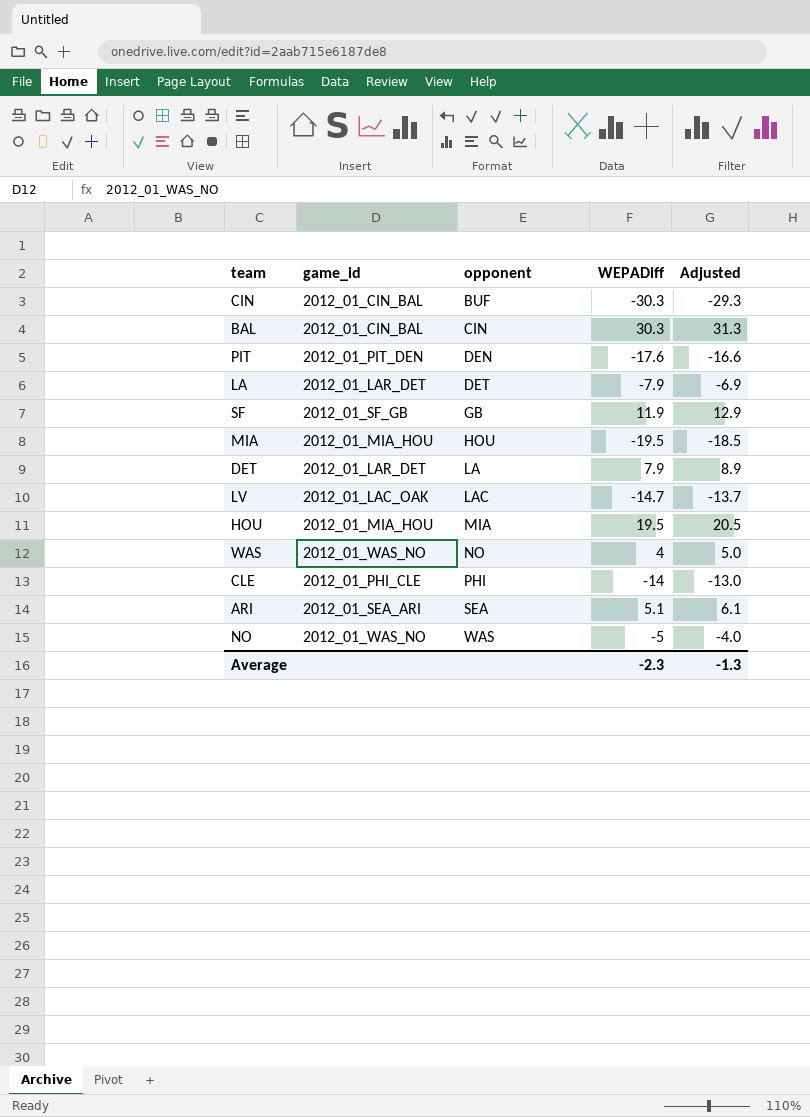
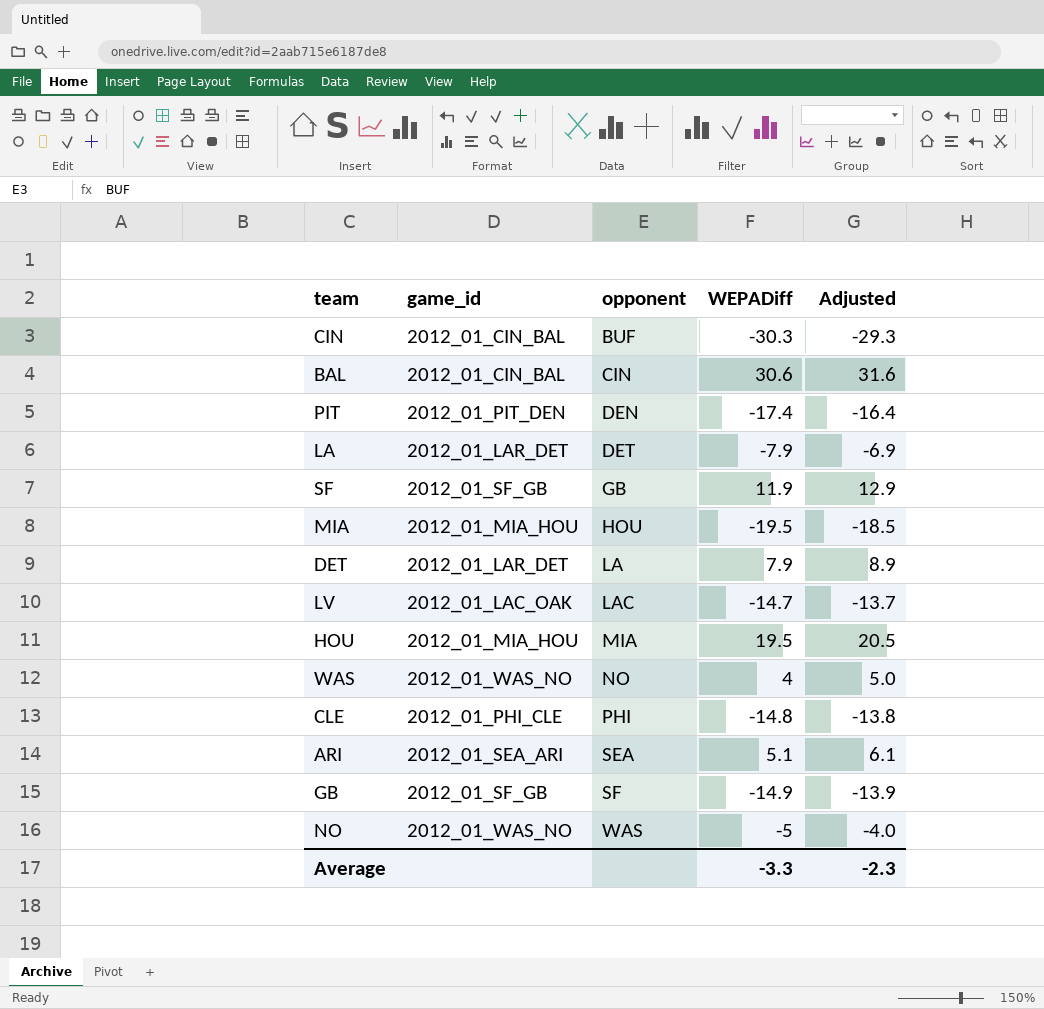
BAL | WEPADiff: 30.3 -> 30.6
BAL | Adjusted: 31.3 -> 31.6
PIT | WEPADiff: -17.6 -> -17.4
PIT | Adjusted: -16.6 -> -16.4
CLE | WEPADiff: -14 -> -14.8
CLE | Adjusted: -13.0 -> -13.8
row GB: none -> 2012_01_SF_GB | SF | -14.9 | -13.9
Average | WEPADiff: -2.3 -> -3.3
Average | Adjusted: -1.3 -> -2.3

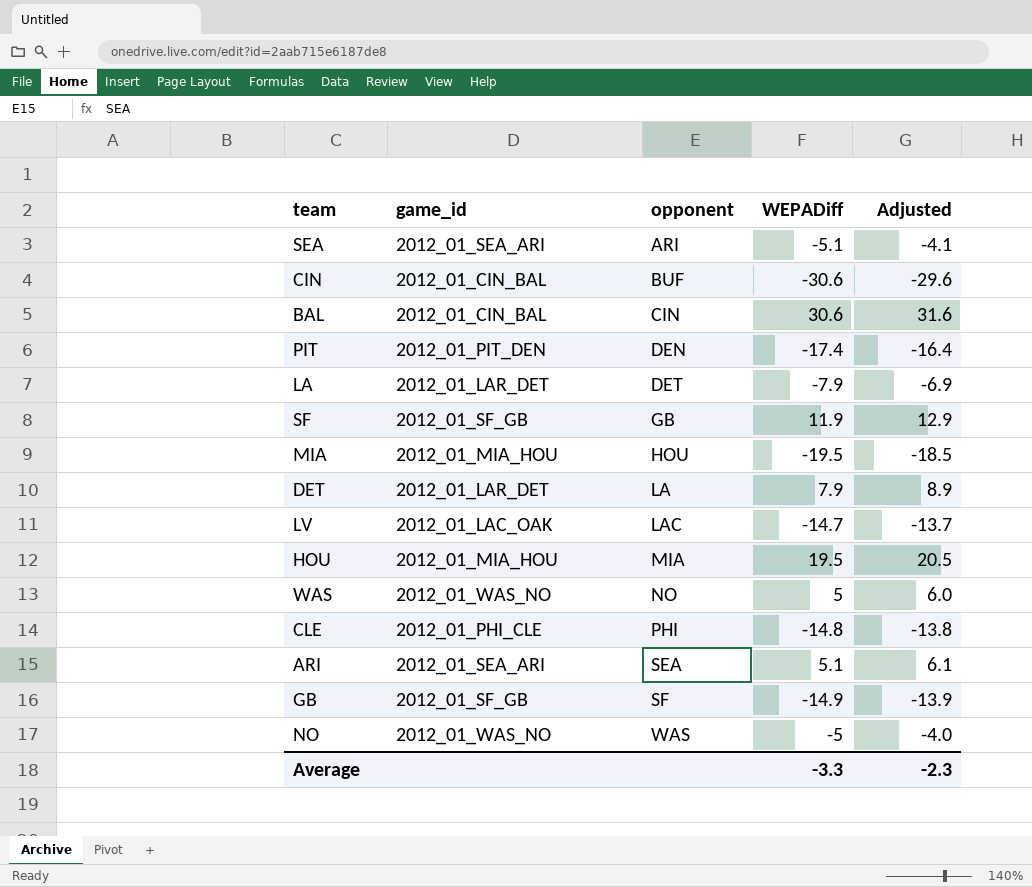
row SEA: none -> 2012_01_SEA_ARI | ARI | -5.1 | -4.1
CIN | WEPADiff: -30.3 -> -30.6
CIN | Adjusted: -29.3 -> -29.6
WAS | WEPADiff: 4 -> 5
WAS | Adjusted: 5.0 -> 6.0

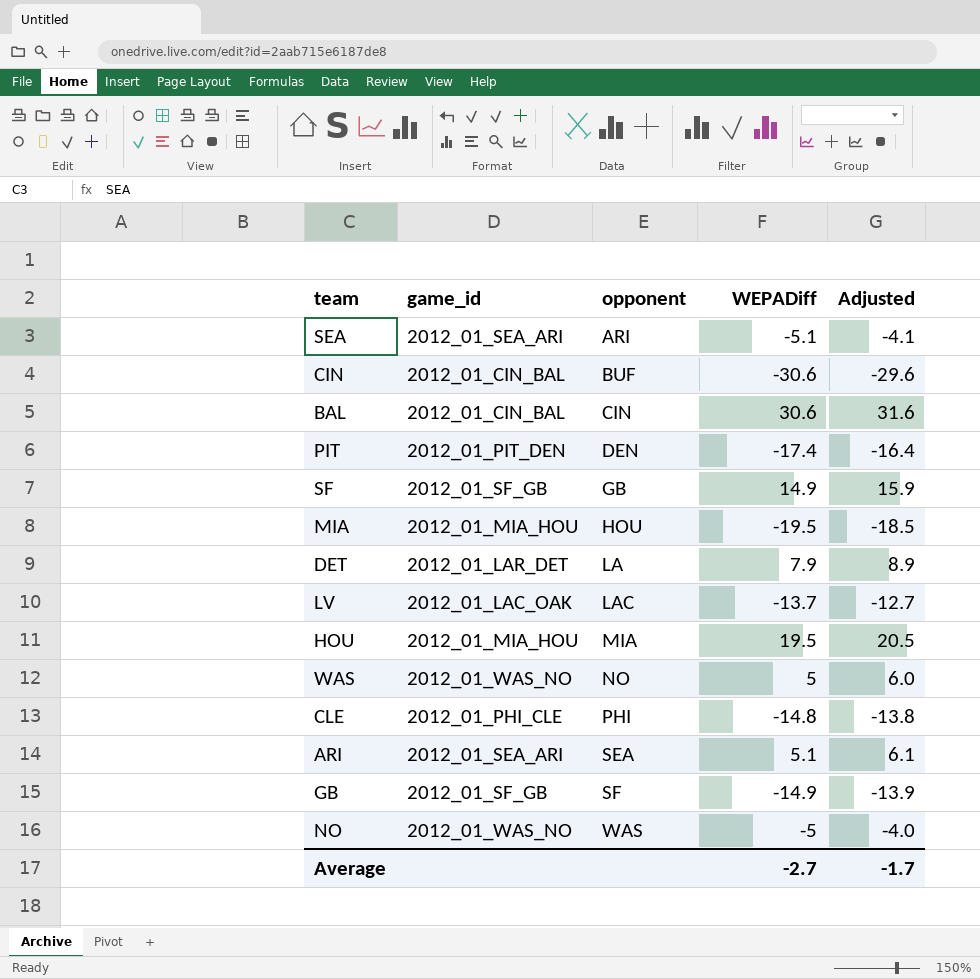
row LA: 2012_01_LAR_DET | DET | -7.9 | -6.9 -> none
SF | WEPADiff: 11.9 -> 14.9
SF | Adjusted: 12.9 -> 15.9
LV | WEPADiff: -14.7 -> -13.7
LV | Adjusted: -13.7 -> -12.7
Average | WEPADiff: -3.3 -> -2.7
Average | Adjusted: -2.3 -> -1.7

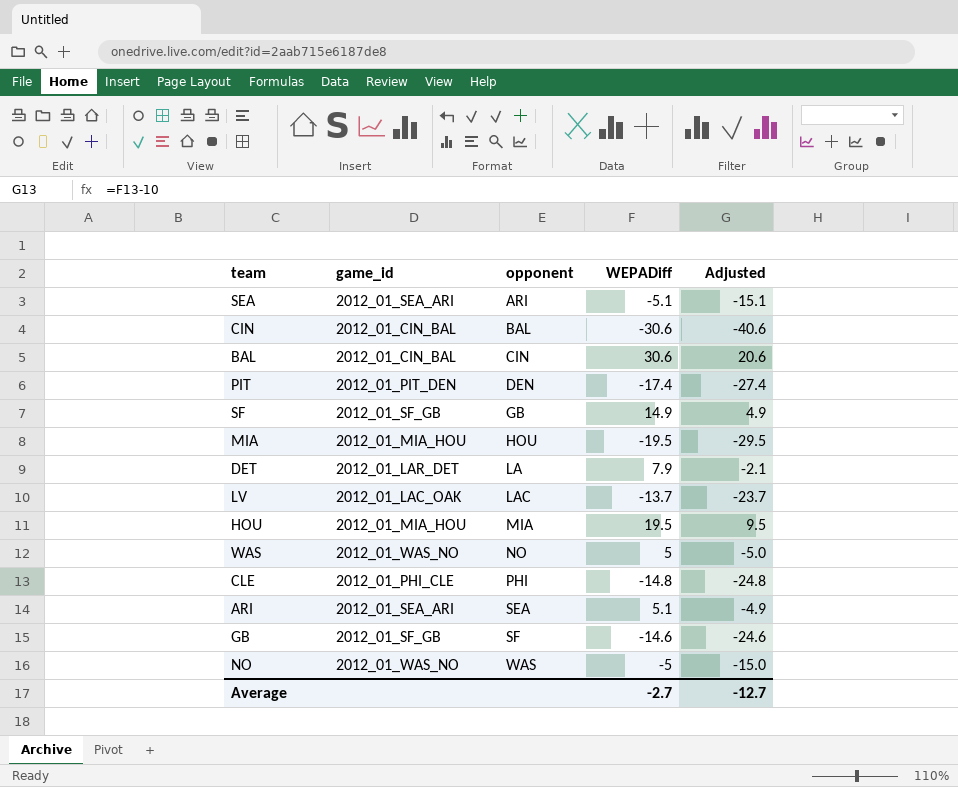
column Adjusted | formula: [WEPADiff] + 1 -> [WEPADiff] - 10
CIN | opponent: BUF -> BAL
GB | WEPADiff: -14.9 -> -14.6
Average | Adjusted: -1.7 -> -12.7

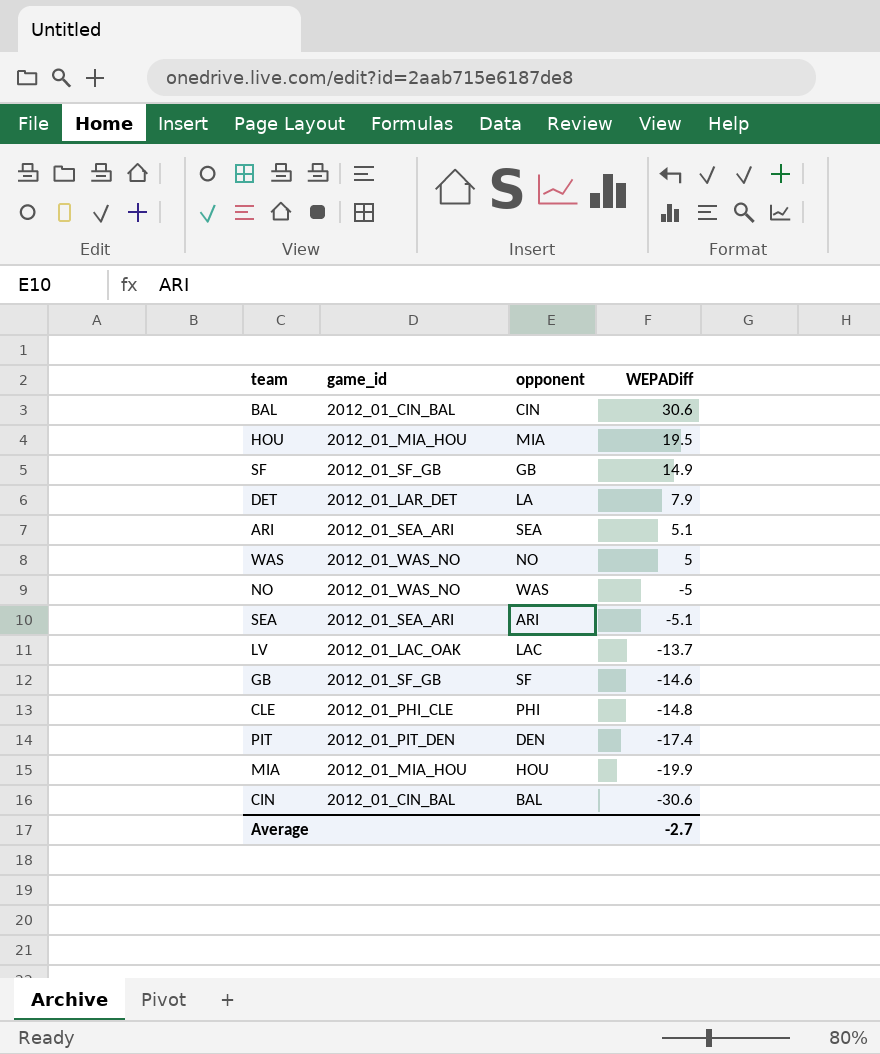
row order: opponent ascending -> WEPADiff descending
column Adjusted | formula: [WEPADiff] - 10 -> none
MIA | WEPADiff: -19.5 -> -19.9

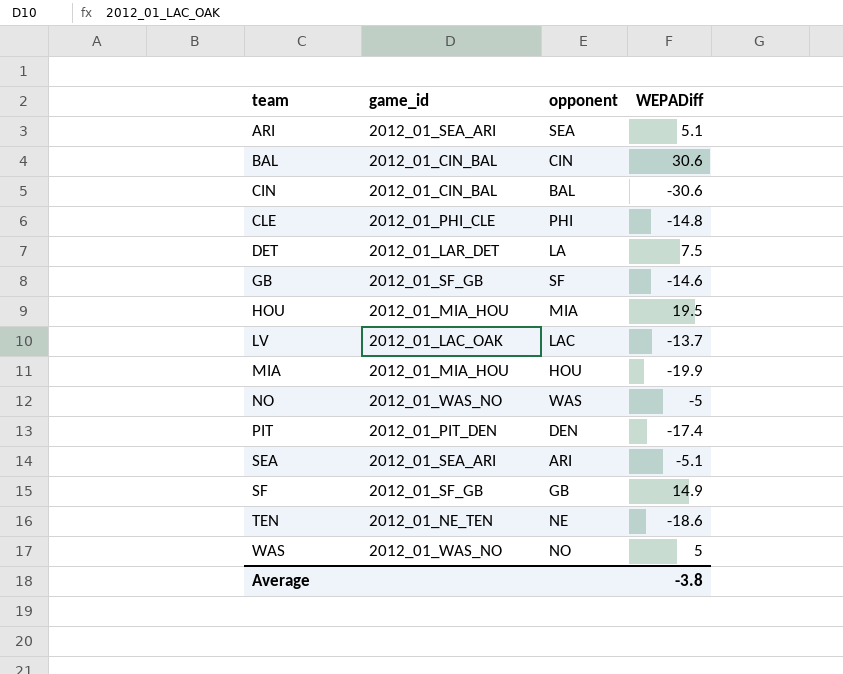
row order: WEPADiff descending -> team ascending
DET | WEPADiff: 7.9 -> 7.5
row TEN: none -> 2012_01_NE_TEN | NE | -18.6
Average | WEPADiff: -2.7 -> -3.8

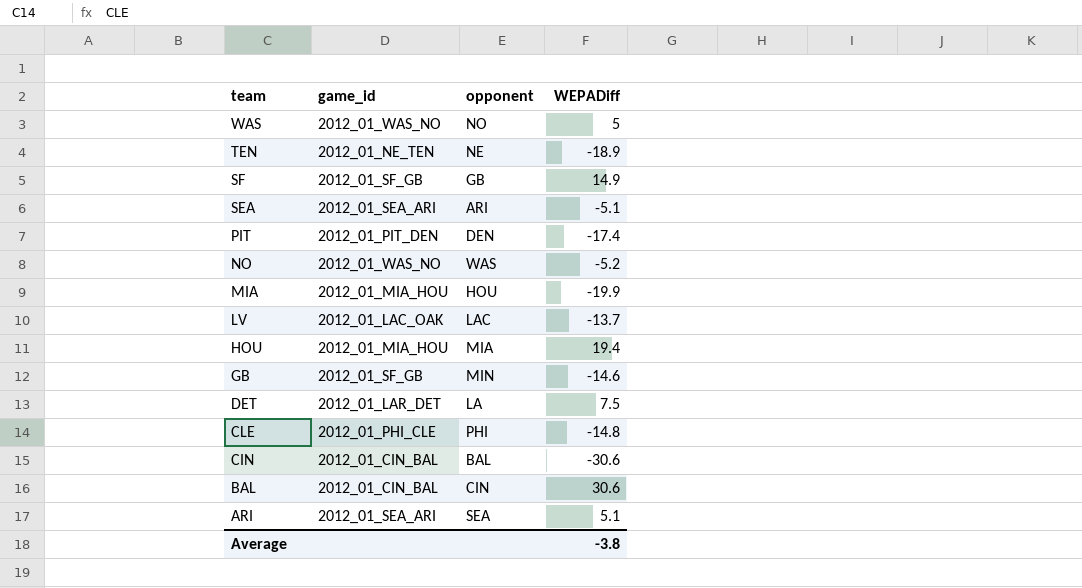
row order: team ascending -> team descending
TEN | WEPADiff: -18.6 -> -18.9
NO | WEPADiff: -5 -> -5.2
HOU | WEPADiff: 19.5 -> 19.4
GB | opponent: SF -> MIN

